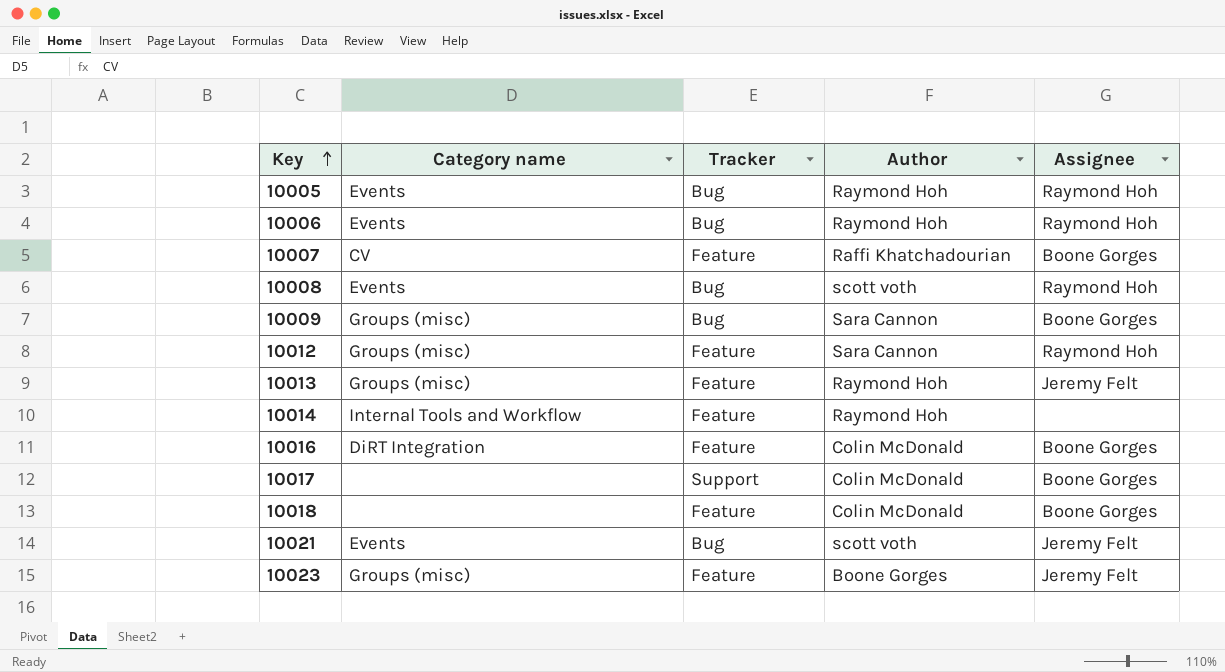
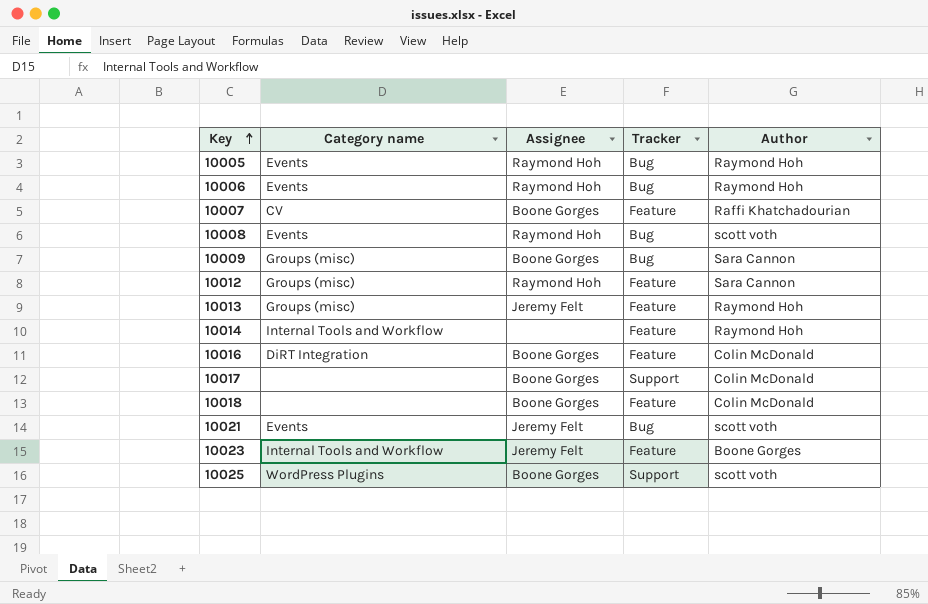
column Assignee | position: 5 -> 3
10023 | Category name: Groups (misc) -> Internal Tools and Workflow
row 10025: none -> WordPress Plugins | Boone Gorges | Support | scott voth

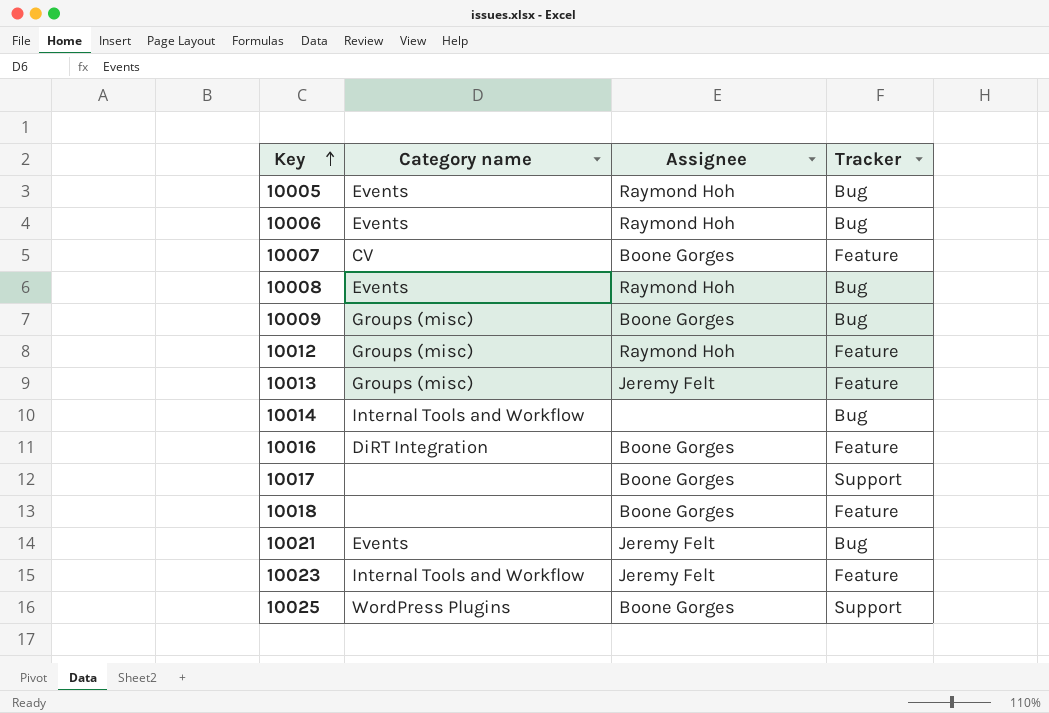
column Author | position: 5 -> none
10014 | Tracker: Feature -> Bug

